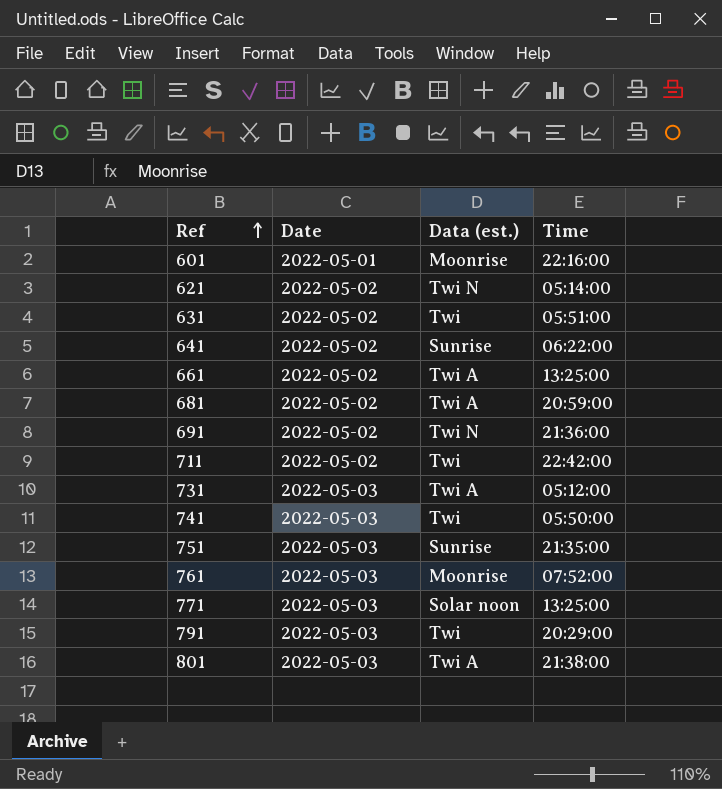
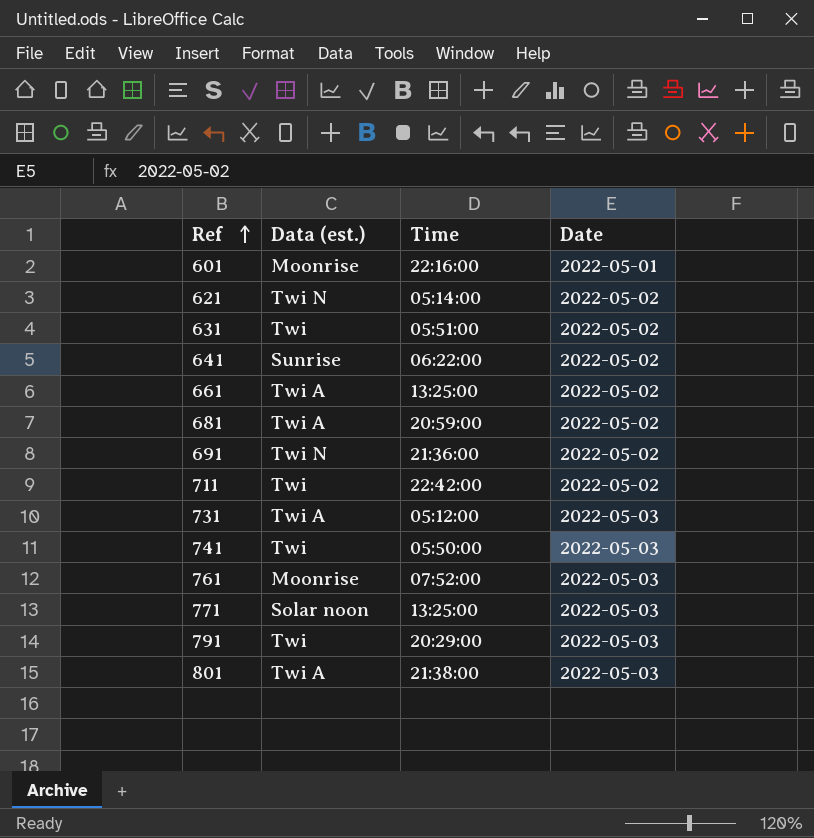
column Date | position: 2 -> 4
row 751: 2022-05-03 | Sunrise | 21:35:00 -> none

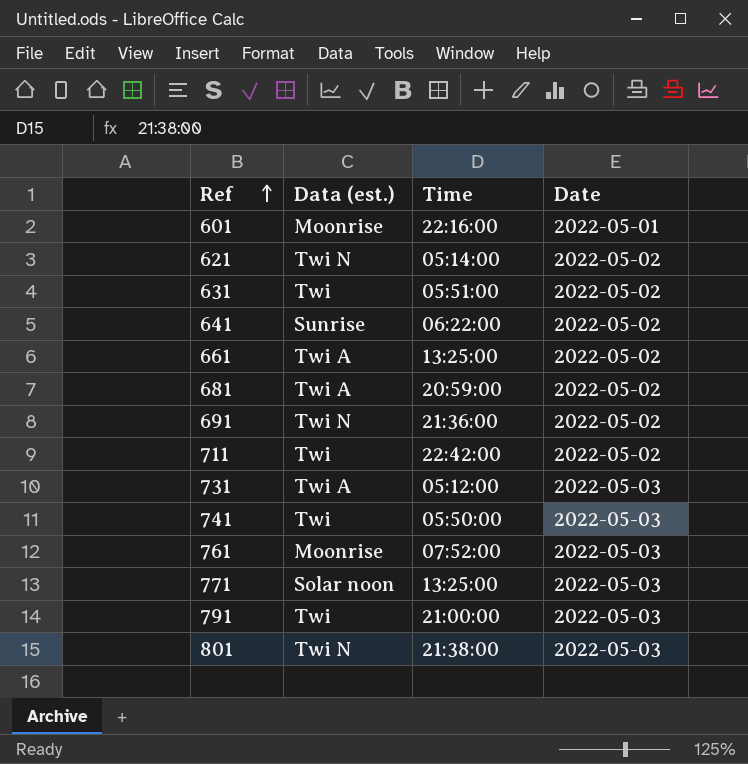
791 | Time: 20:29:00 -> 21:00:00
801 | Data (est.): Twi A -> Twi N

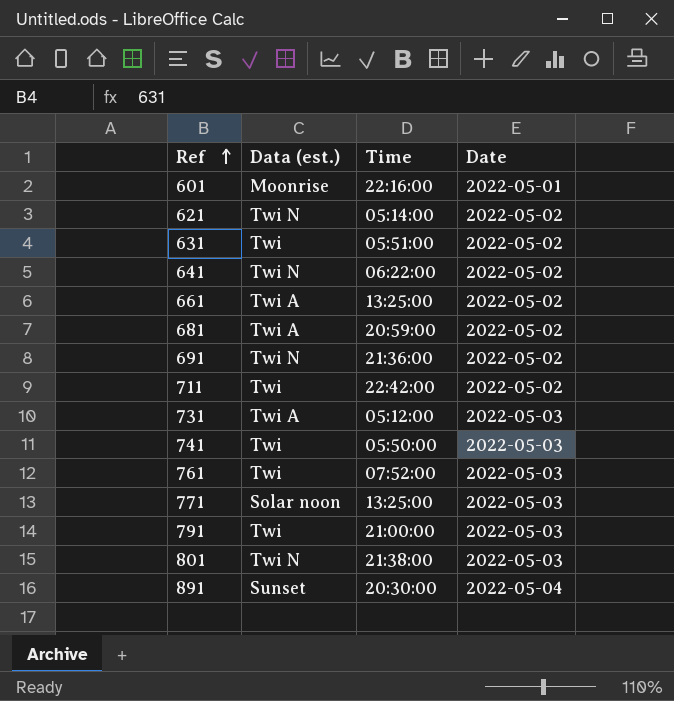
641 | Data (est.): Sunrise -> Twi N
761 | Data (est.): Moonrise -> Twi
row 891: none -> Sunset | 20:30:00 | 2022-05-04

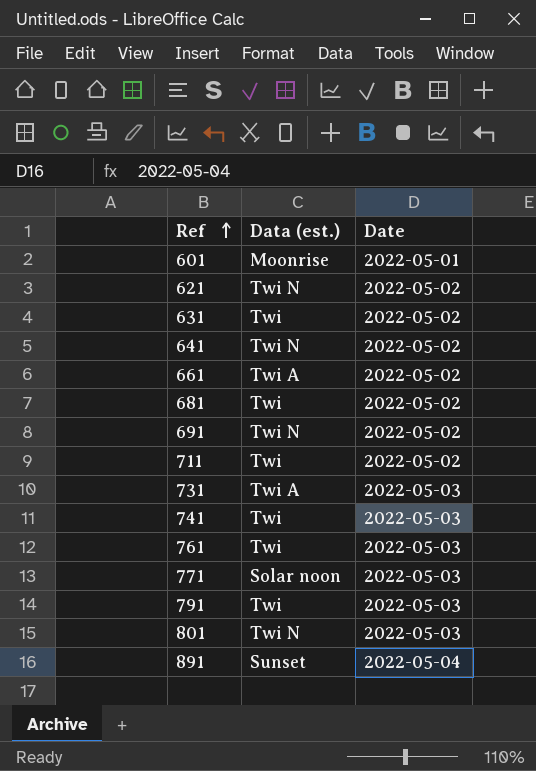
column Time | position: 3 -> none
681 | Data (est.): Twi A -> Twi

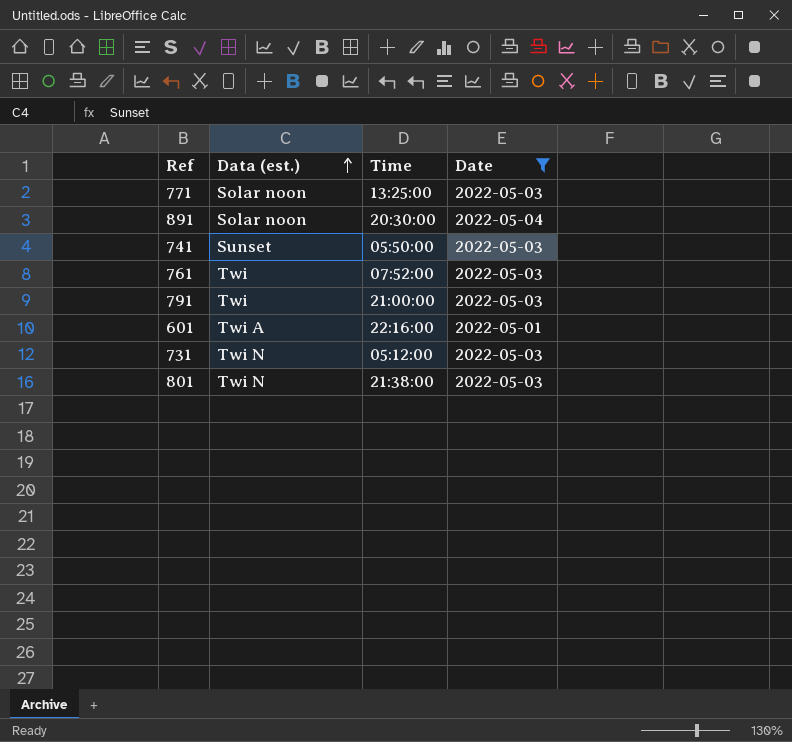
filter: none -> Date != 2022-05-02
row order: Ref ascending -> Data (est.) ascending
column Time | position: none -> 3
891 | Data (est.): Sunset -> Solar noon
741 | Data (est.): Twi -> Sunset
601 | Data (est.): Moonrise -> Twi A
731 | Data (est.): Twi A -> Twi N

